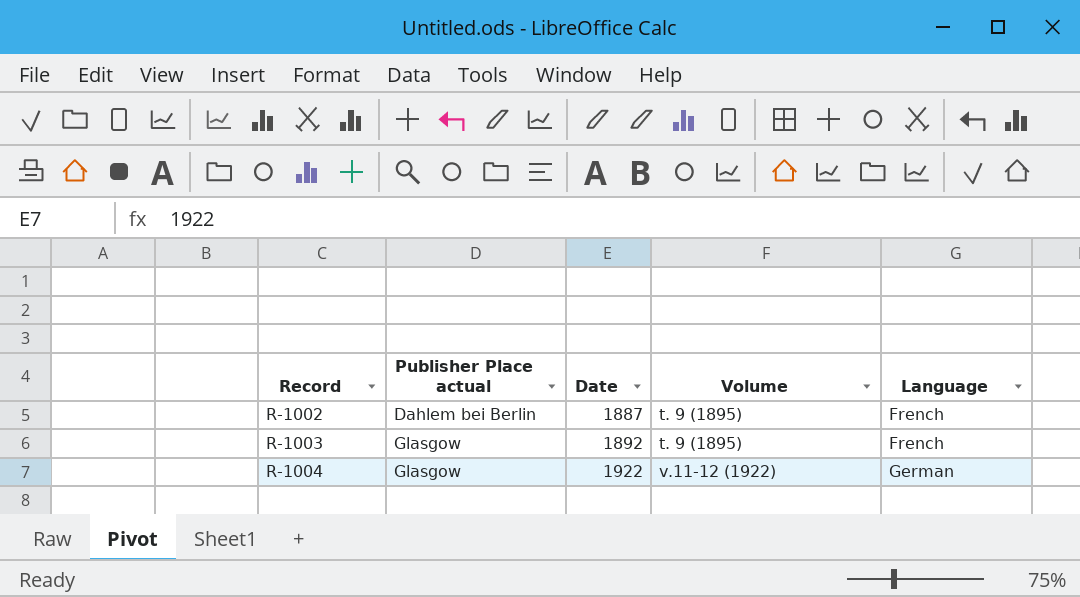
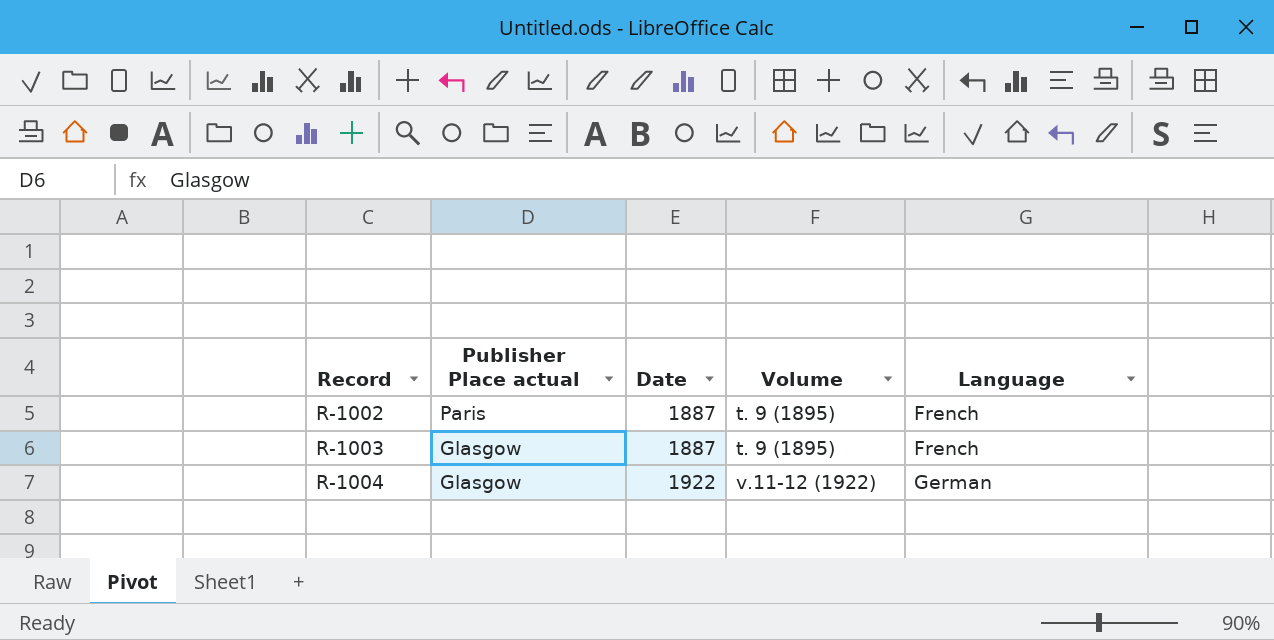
R-1002 | Publisher Place actual: Dahlem bei Berlin -> Paris
R-1003 | Date: 1892 -> 1887

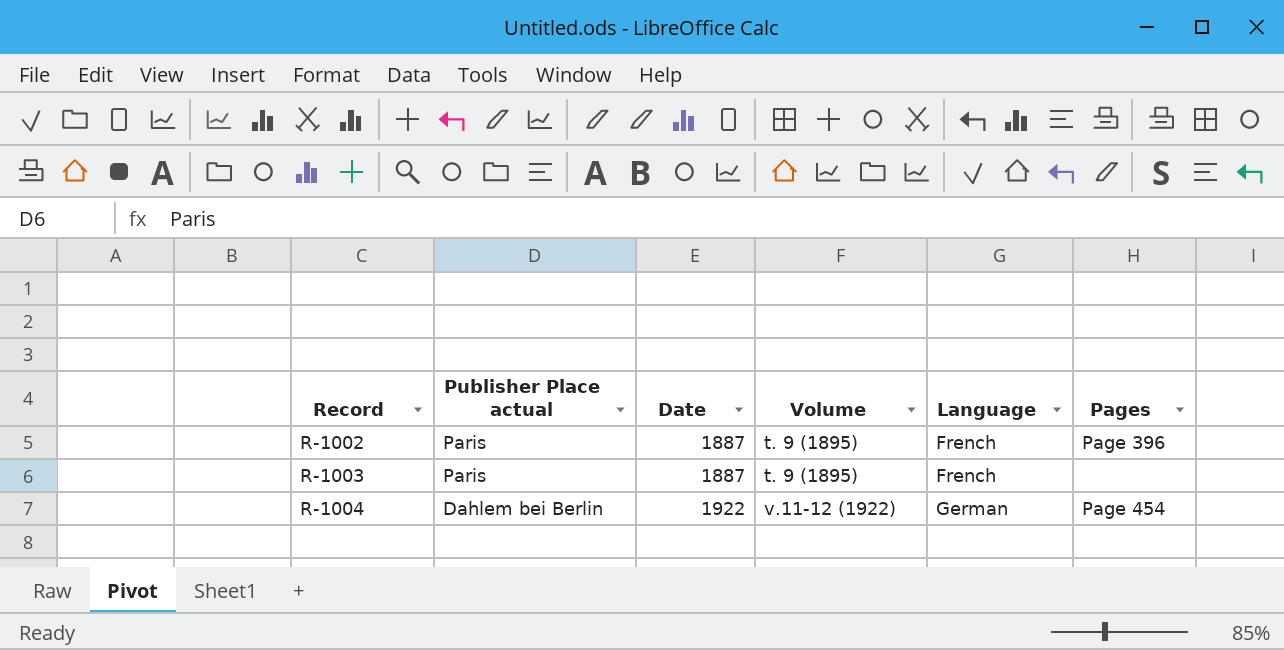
column Pages | position: none -> 6
R-1003 | Publisher Place actual: Glasgow -> Paris
R-1004 | Publisher Place actual: Glasgow -> Dahlem bei Berlin

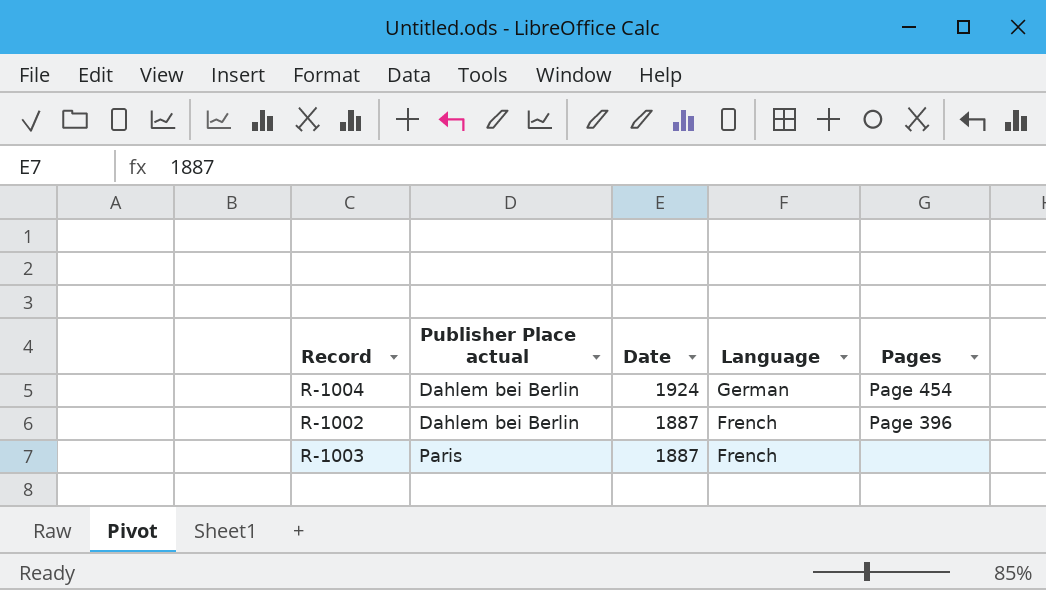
row order: Record ascending -> Publisher Place actual ascending
column Volume | position: 4 -> none
R-1004 | Date: 1922 -> 1924
R-1002 | Publisher Place actual: Paris -> Dahlem bei Berlin

